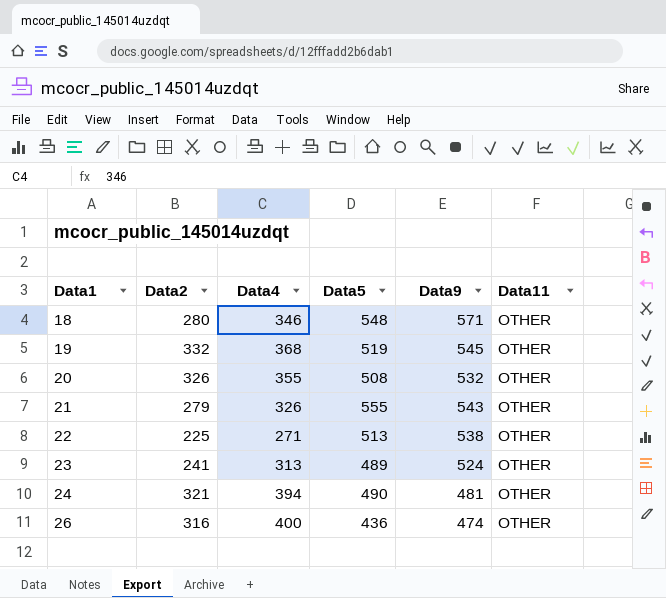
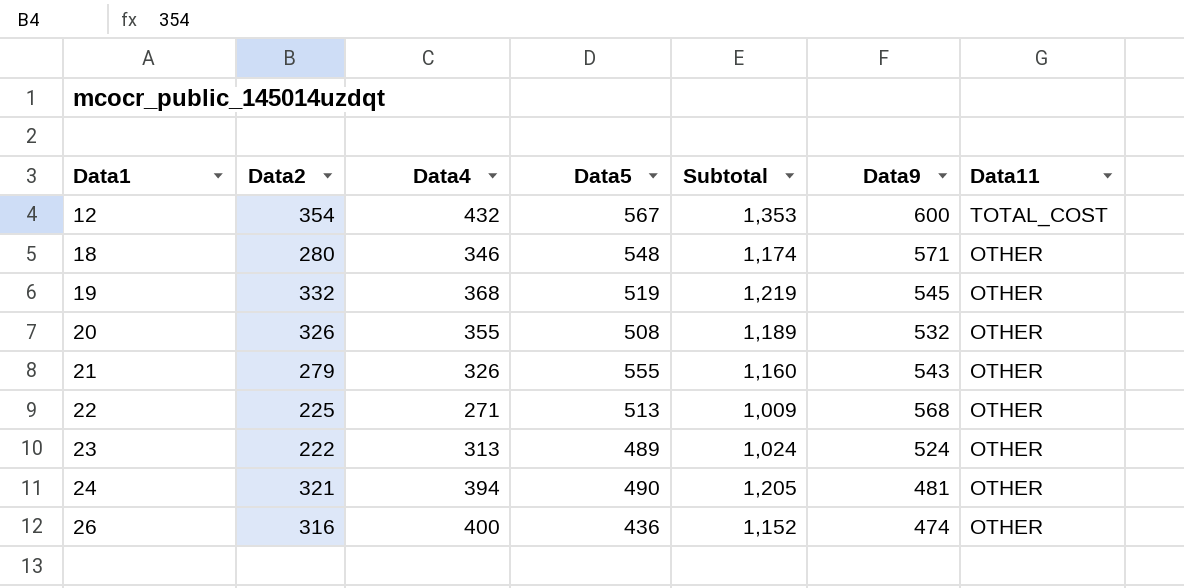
column Subtotal | formula: none -> [Data2] + [Data4] + [Data5]
row 12: none -> 354 | 432 | 567 | 1,353 | 600 | TOTAL_COST
22 | Data9: 538 -> 568
23 | Data2: 241 -> 222

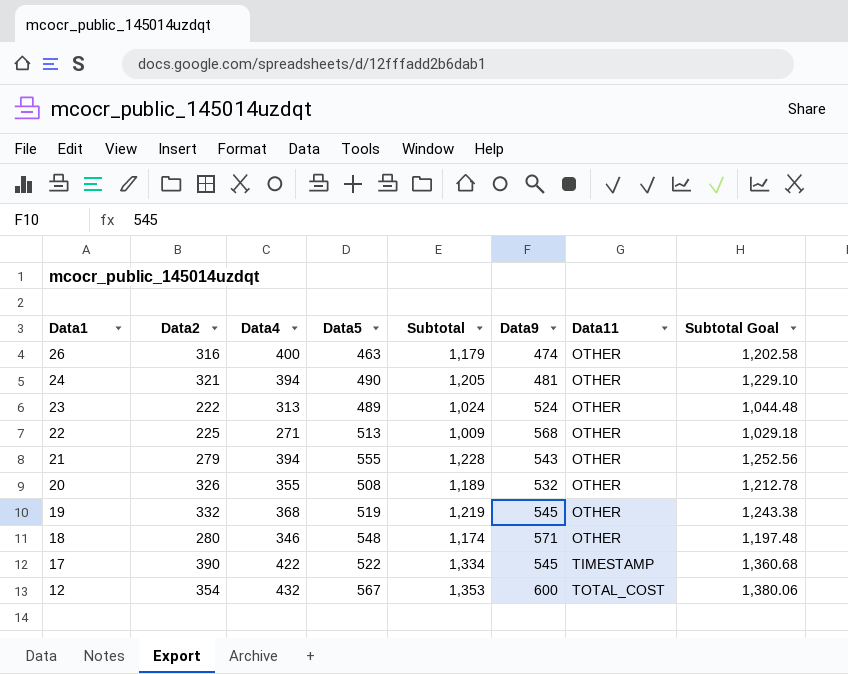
row order: Data1 ascending -> Data1 descending
column Subtotal Goal | formula: none -> [Subtotal] * 1.02
26 | Data5: 436 -> 463
26 | Subtotal: 1,152 -> 1,179
21 | Data4: 326 -> 394
21 | Subtotal: 1,160 -> 1,228
row 17: none -> 390 | 422 | 522 | 1,334 | 545 | TIMESTAMP | 1,360.68

